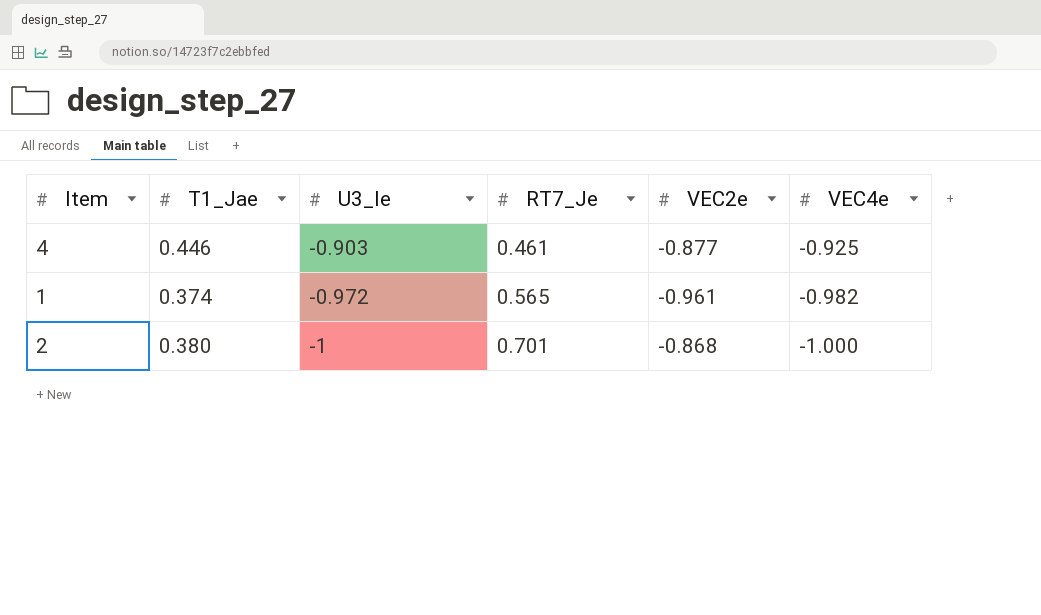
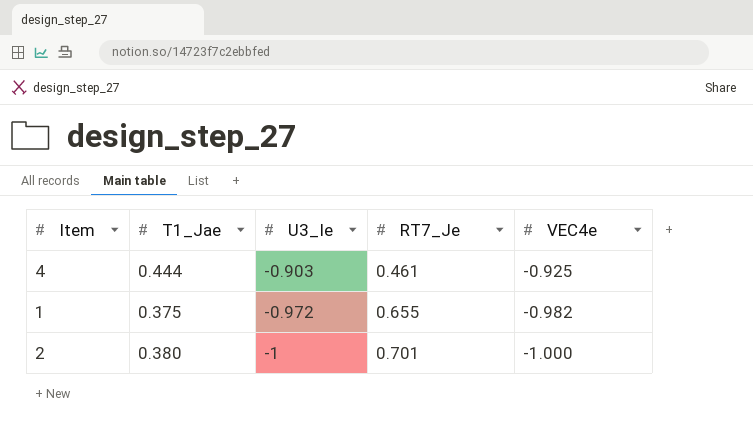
column VEC2e | position: 5 -> none
4 | T1_Jae: 0.446 -> 0.444
1 | T1_Jae: 0.374 -> 0.375
1 | RT7_Je: 0.565 -> 0.655

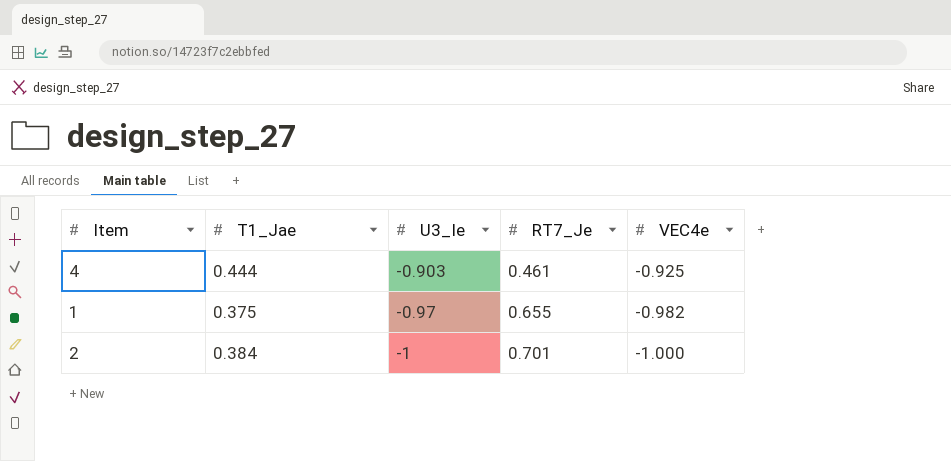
1 | U3_Ie: -0.972 -> -0.97
2 | T1_Jae: 0.380 -> 0.384

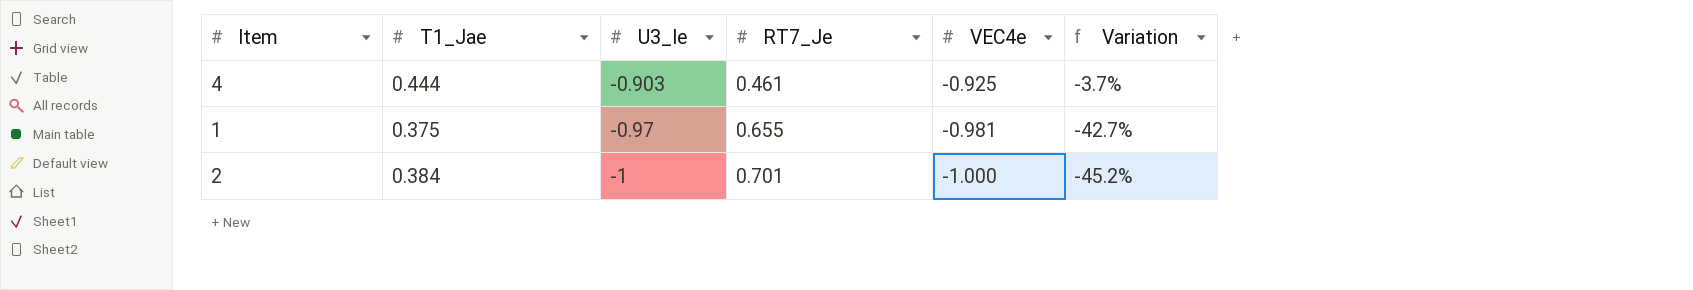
column Variation | formula: none -> ([T1_Jae] - [RT7_Je]) / [RT7_Je]
1 | VEC4e: -0.982 -> -0.981

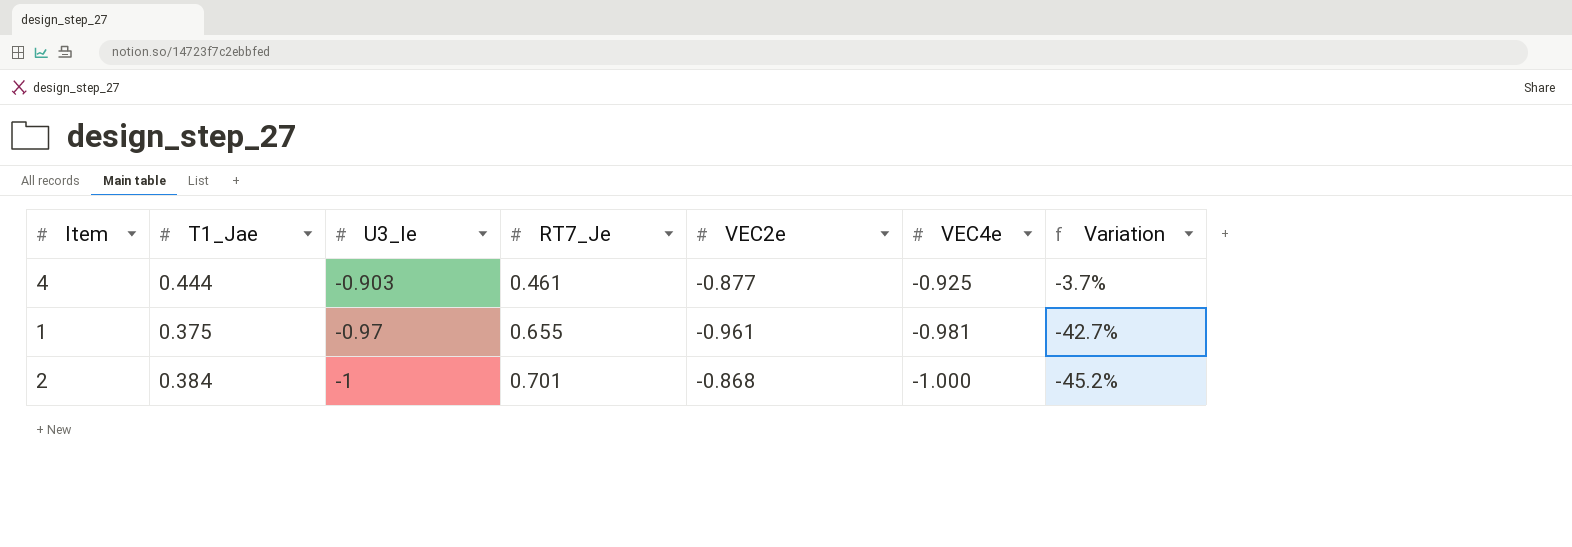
column VEC2e | position: none -> 5

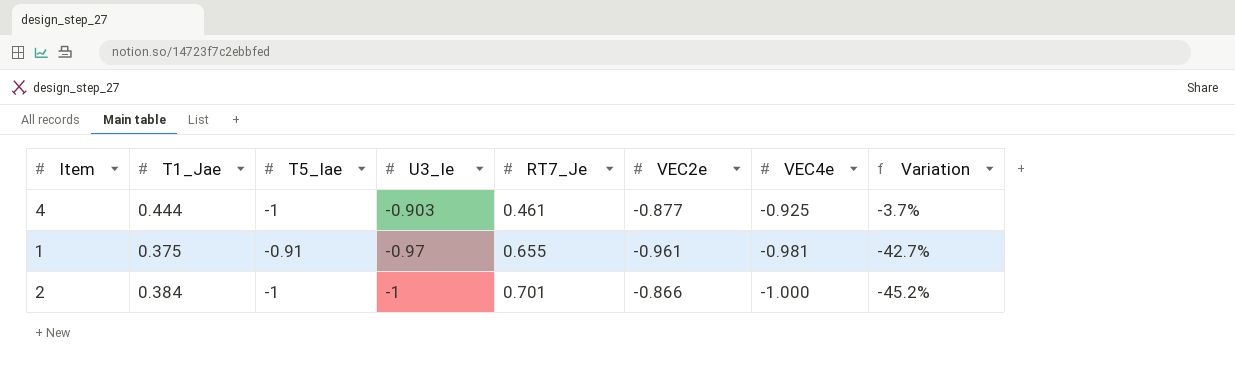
column T5_Iae | position: none -> 3
2 | VEC2e: -0.868 -> -0.866

